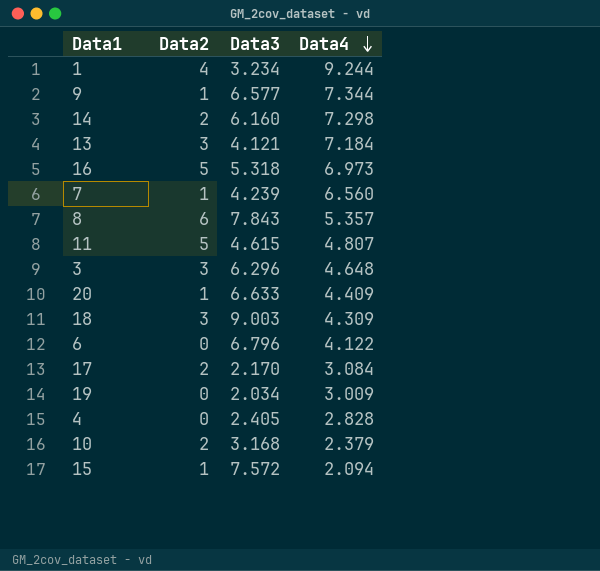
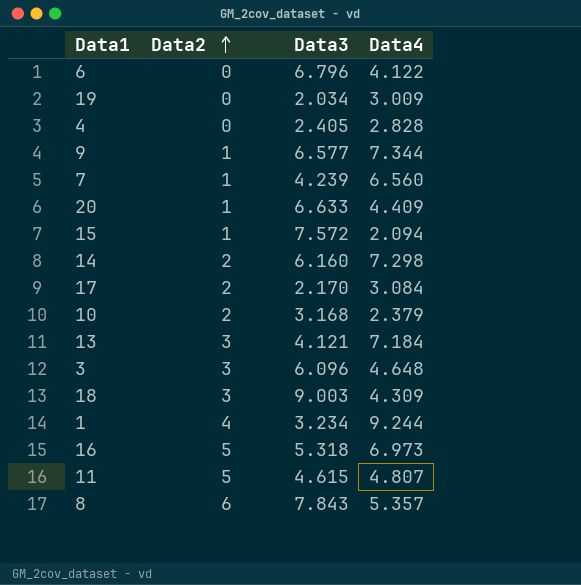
row order: Data4 descending -> Data2 ascending
3 | Data3: 6.296 -> 6.096

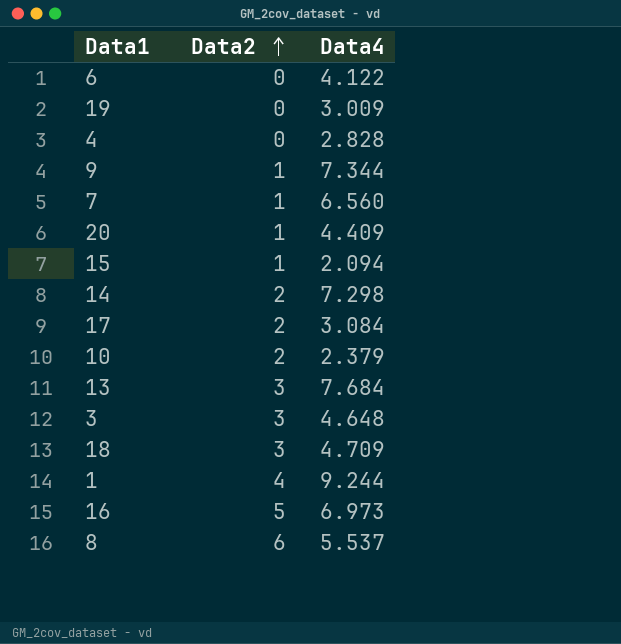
column Data3 | position: 3 -> none
row 11: 5 | 4.615 | 4.807 -> none
13 | Data4: 7.184 -> 7.684
18 | Data4: 4.309 -> 4.709
8 | Data4: 5.357 -> 5.537

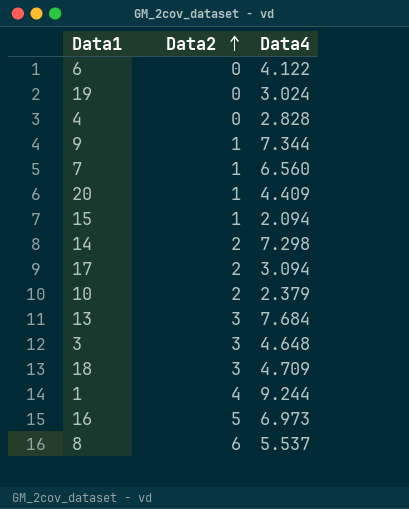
19 | Data4: 3.009 -> 3.024
17 | Data4: 3.084 -> 3.094

